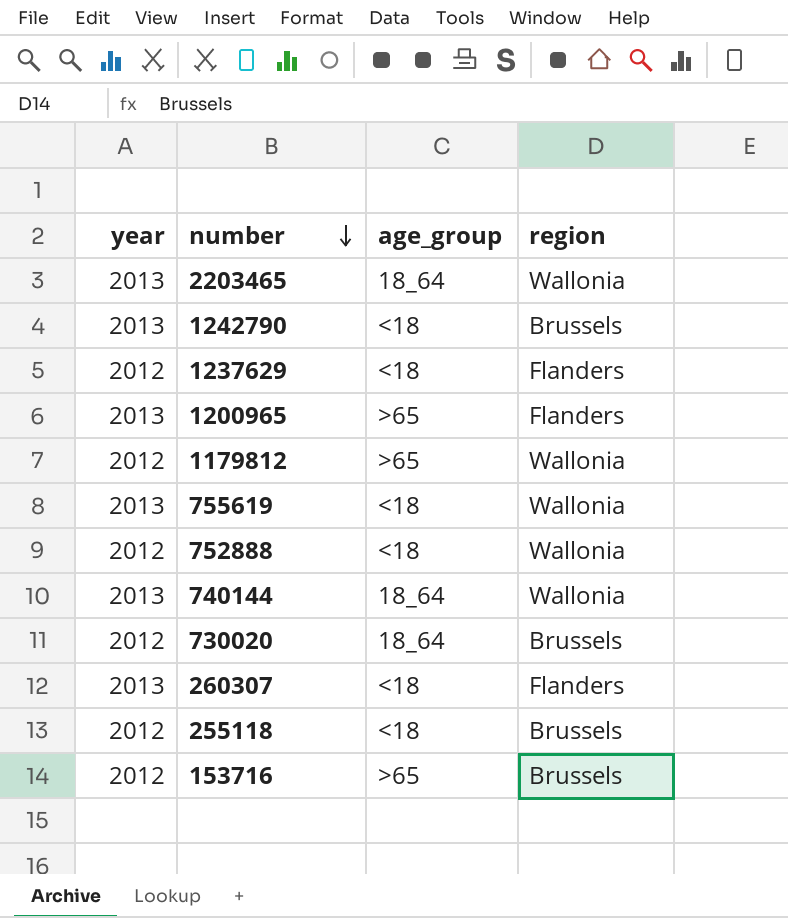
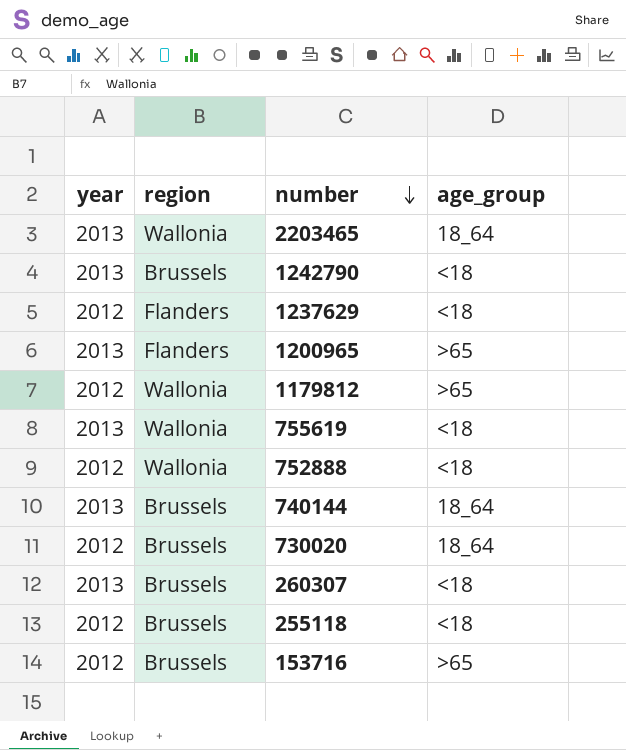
column region | position: 4 -> 2
740144 | region: Wallonia -> Brussels
260307 | region: Flanders -> Brussels

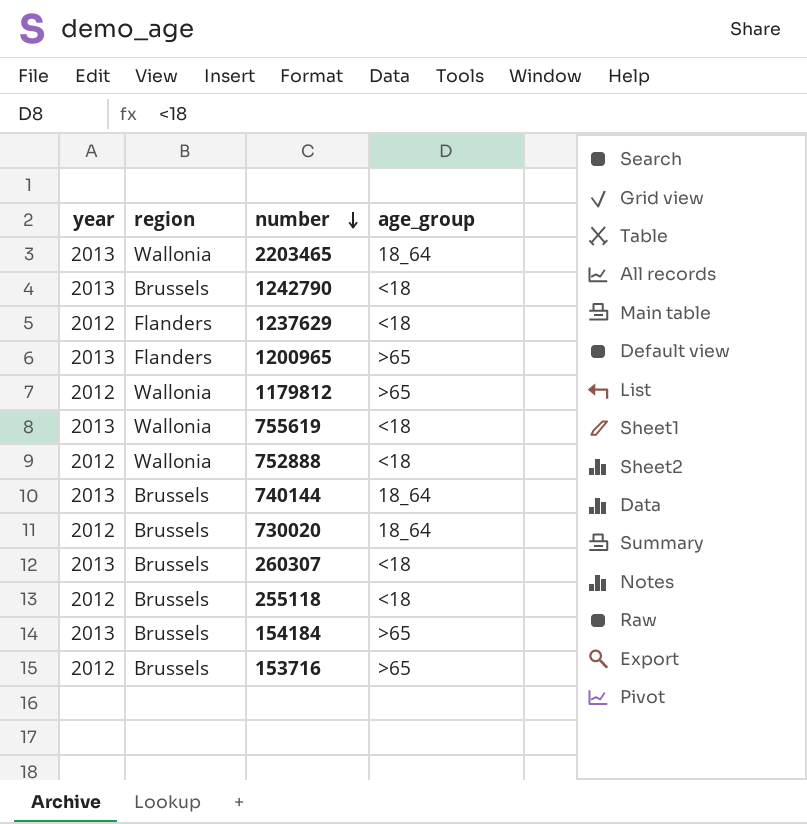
row 154184: none -> 2013 | Brussels | >65

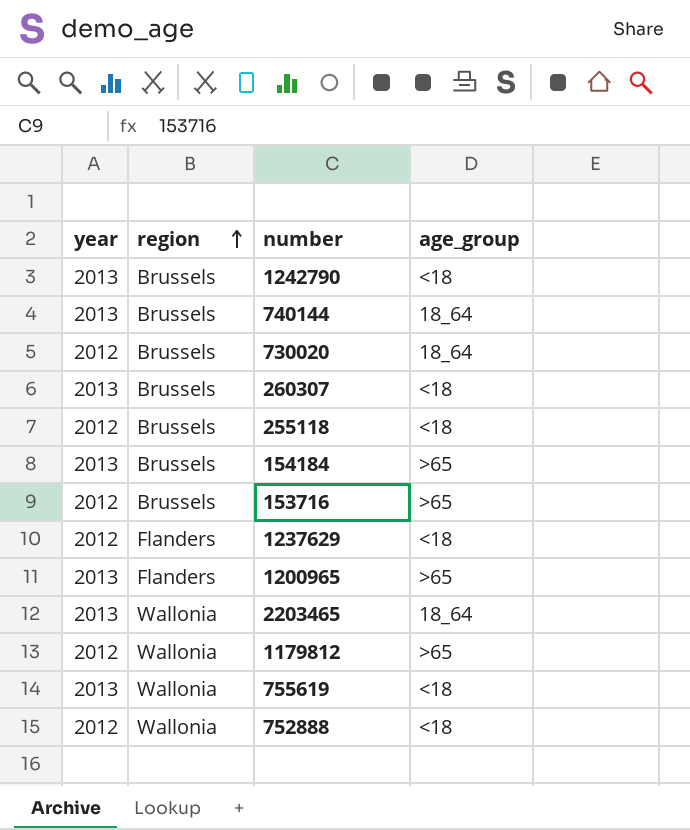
row order: number descending -> region ascending

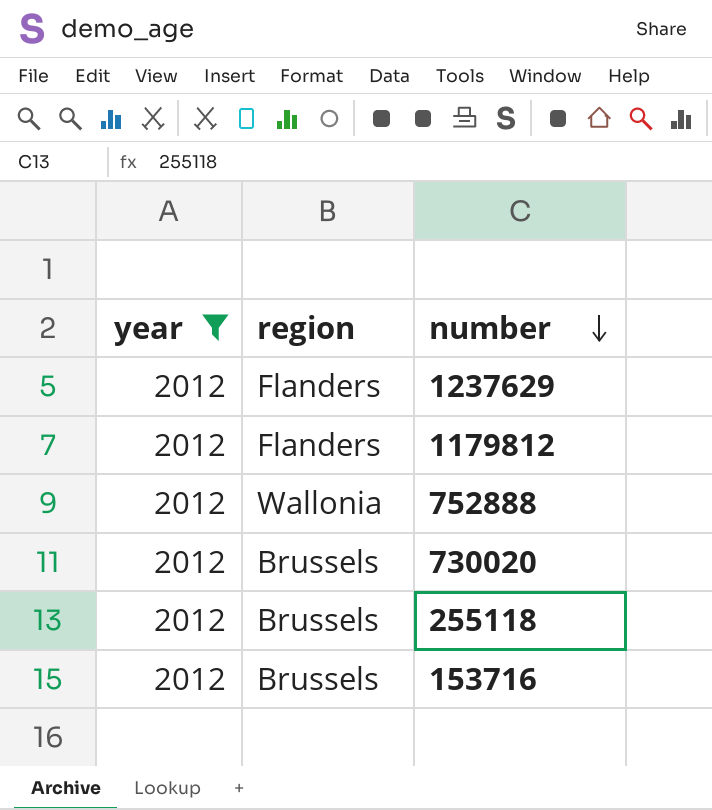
filter: none -> year = 2012
row order: region ascending -> number descending
column age_group | position: 4 -> none
1179812 | region: Wallonia -> Flanders

